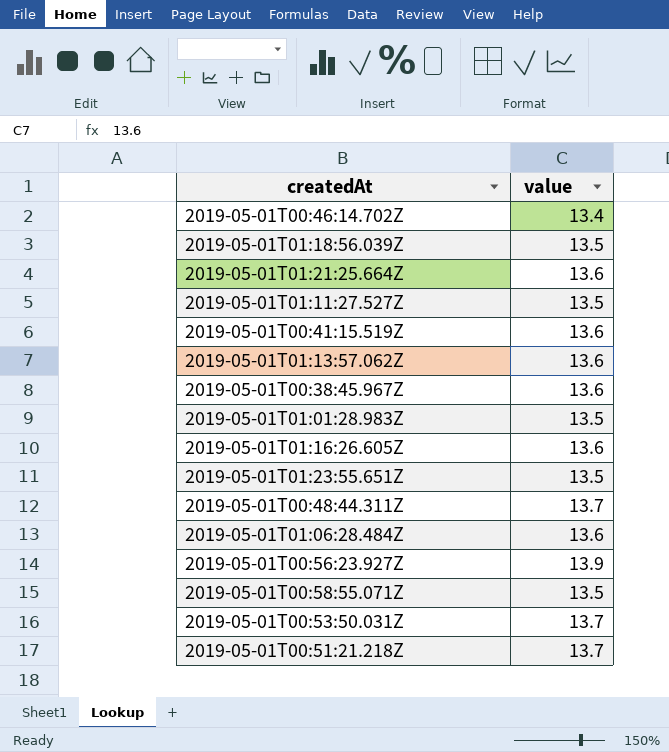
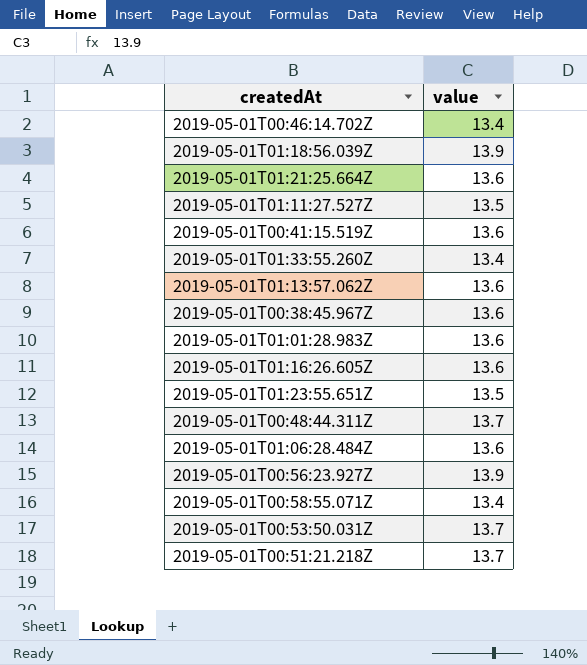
2019-05-01T01:18:56.039Z | value: 13.5 -> 13.9
row 2019-05-01T01:33:55.260Z: none -> 13.4
2019-05-01T01:01:28.983Z | value: 13.5 -> 13.6
2019-05-01T00:58:55.071Z | value: 13.5 -> 13.4

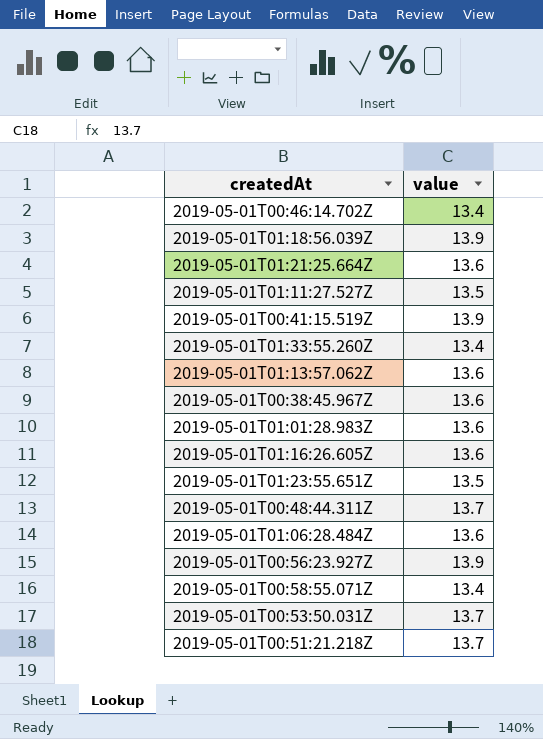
2019-05-01T00:41:15.519Z | value: 13.6 -> 13.9

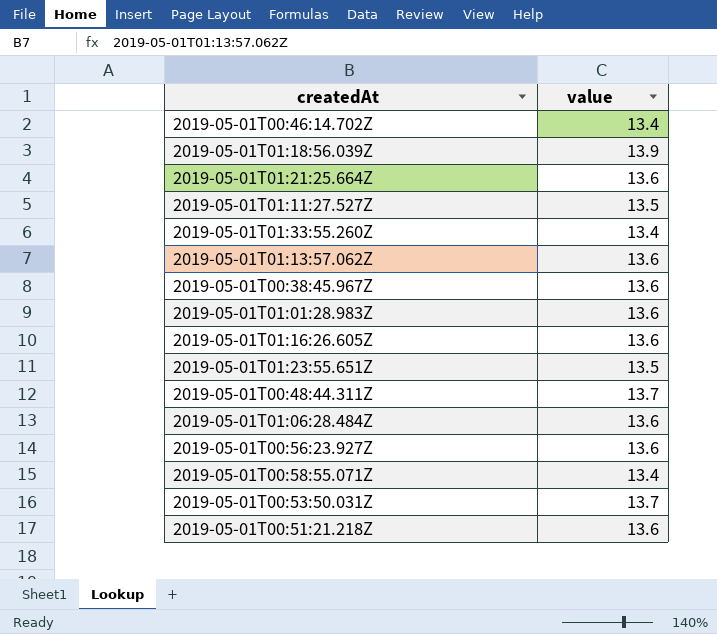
row 2019-05-01T00:41:15.519Z: 13.9 -> none
2019-05-01T00:56:23.927Z | value: 13.9 -> 13.6
2019-05-01T00:51:21.218Z | value: 13.7 -> 13.6

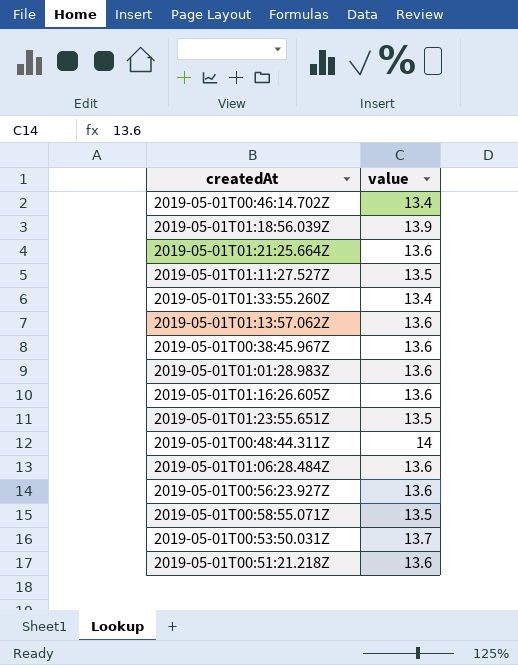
2019-05-01T00:48:44.311Z | value: 13.7 -> 14
2019-05-01T00:58:55.071Z | value: 13.4 -> 13.5

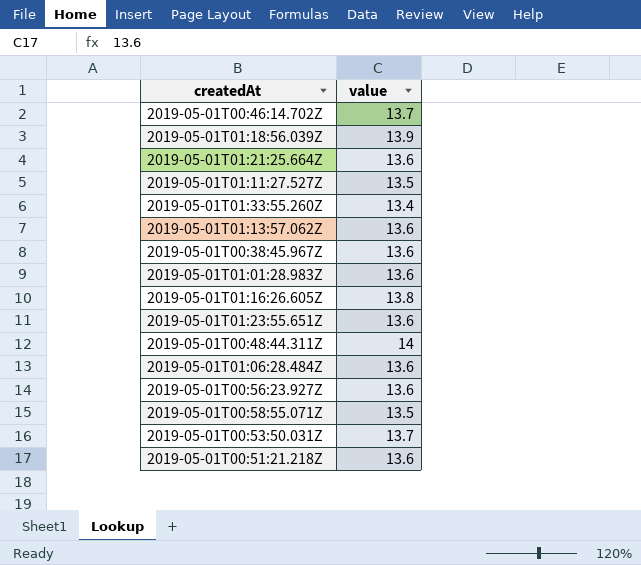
2019-05-01T00:46:14.702Z | value: 13.4 -> 13.7
2019-05-01T01:16:26.605Z | value: 13.6 -> 13.8
2019-05-01T01:23:55.651Z | value: 13.5 -> 13.6

